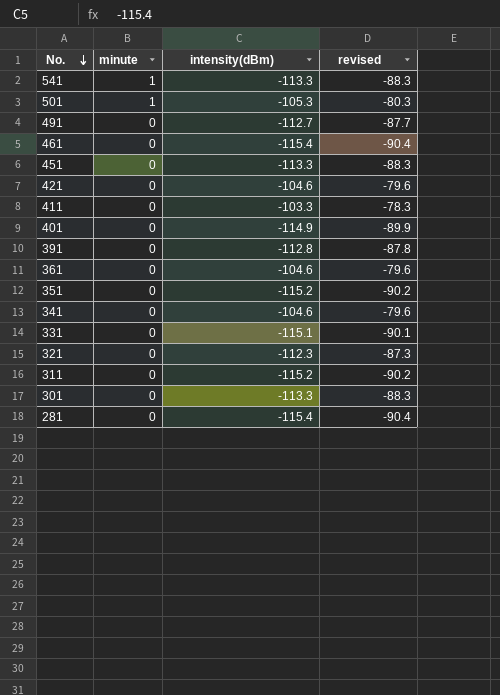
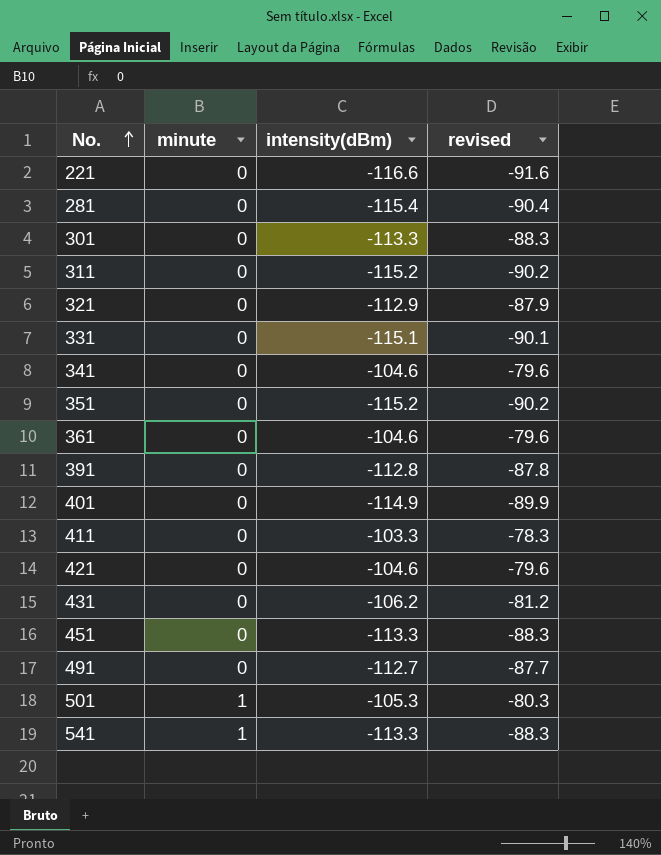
row order: No. descending -> No. ascending
row 461: 0 | -115.4 | -90.4 -> none
row 221: none -> 0 | -116.6 | -91.6
321 | intensity(dBm): -112.3 -> -112.9
321 | revised: -87.3 -> -87.9
row 431: none -> 0 | -106.2 | -81.2

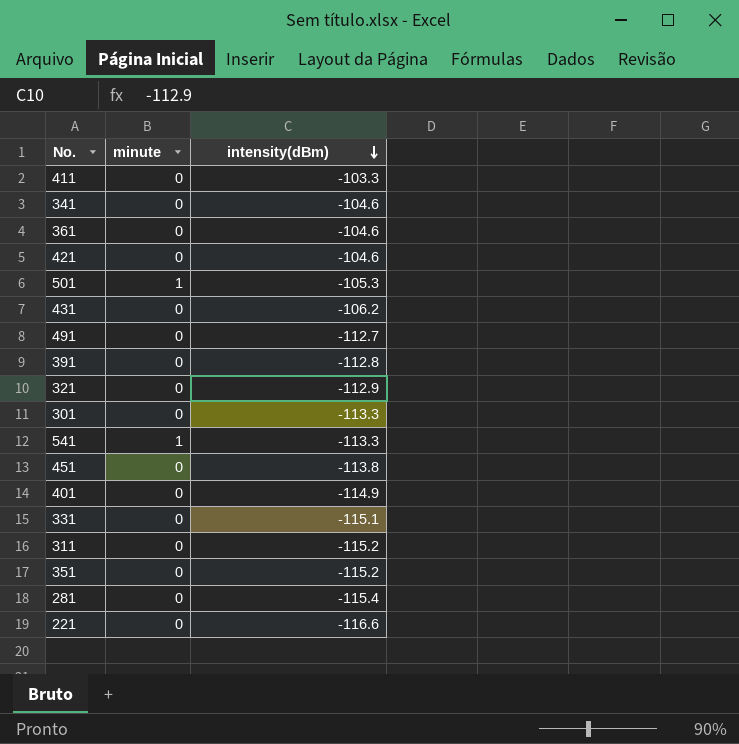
row order: No. ascending -> intensity(dBm) descending
column revised | formula: [intensity(dBm)] + 25 -> none
451 | intensity(dBm): -113.3 -> -113.8

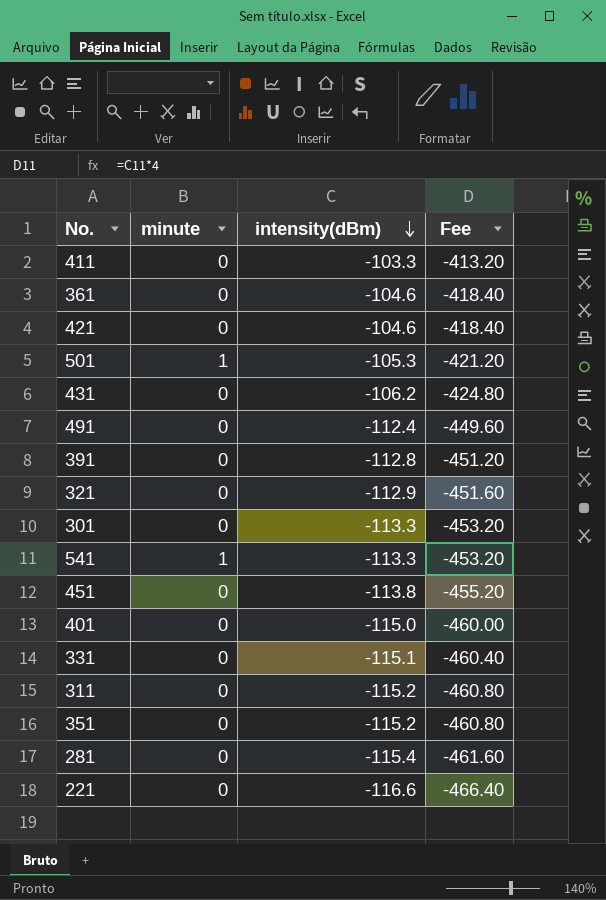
column Fee | formula: none -> [intensity(dBm)] * 4
row 341: 0 | -104.6 -> none
491 | intensity(dBm): -112.7 -> -112.4
401 | intensity(dBm): -114.9 -> -115.0

